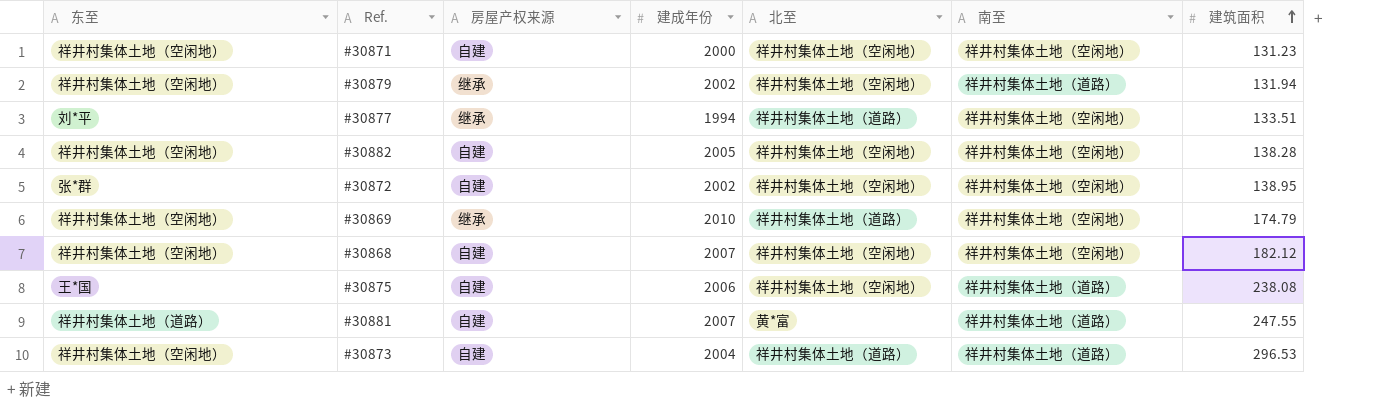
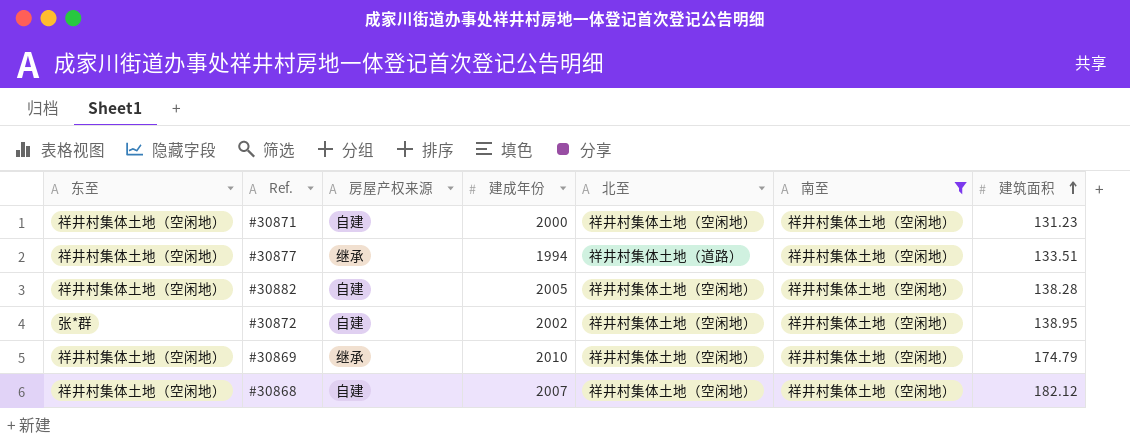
filter: none -> 南至 = 祥井村集体土地（空闲地）
#30877 | 东至: 刘*平 -> 祥井村集体土地（空闲地）
#30869 | 北至: 祥井村集体土地（道路） -> 祥井村集体土地（空闲地）

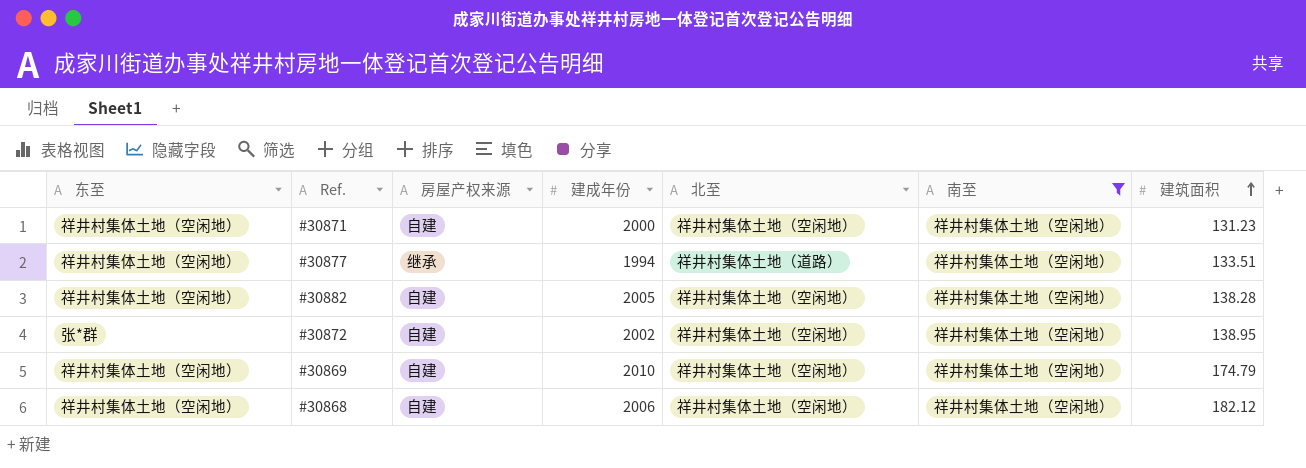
#30869 | 房屋产权来源: 继承 -> 自建
#30868 | 建成年份: 2007 -> 2006

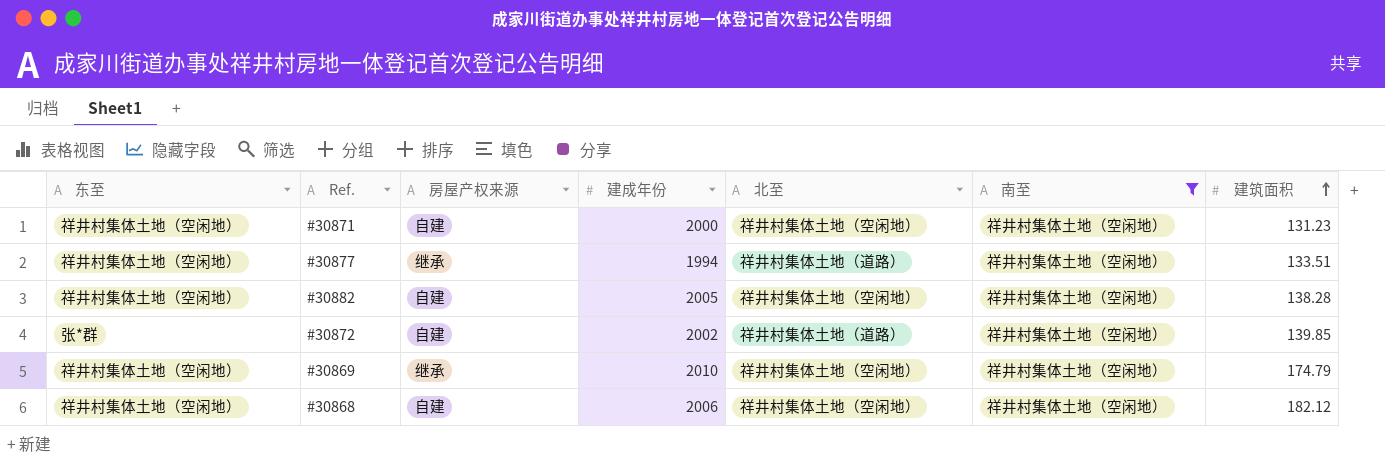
#30872 | 北至: 祥井村集体土地（空闲地） -> 祥井村集体土地（道路）
#30872 | 建筑面积: 138.95 -> 139.85
#30869 | 房屋产权来源: 自建 -> 继承

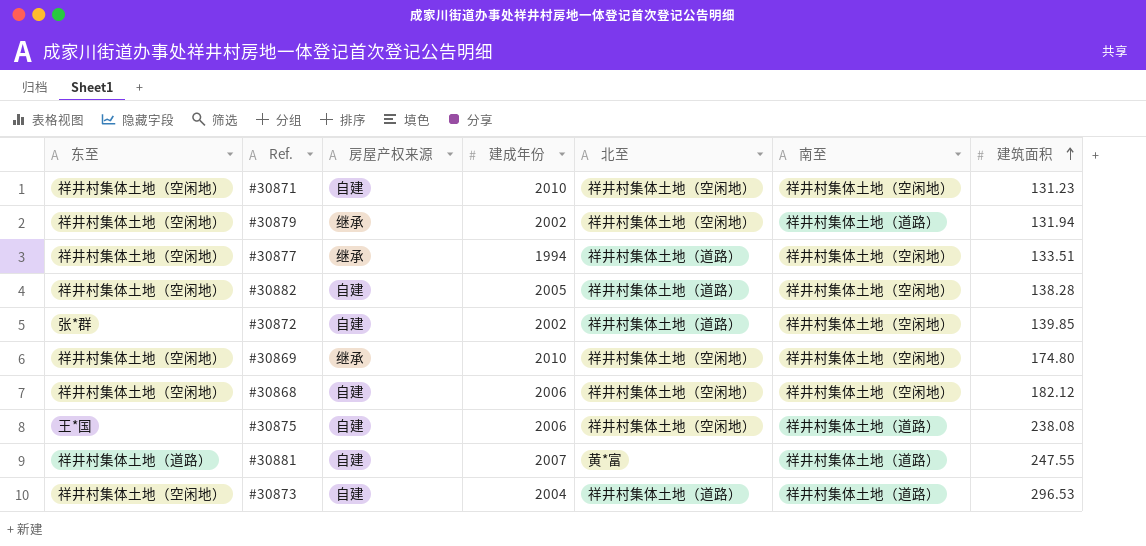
filter: 南至 = 祥井村集体土地（空闲地） -> none
#30871 | 建成年份: 2000 -> 2010
#30882 | 北至: 祥井村集体土地（空闲地） -> 祥井村集体土地（道路）
#30869 | 建筑面积: 174.79 -> 174.80

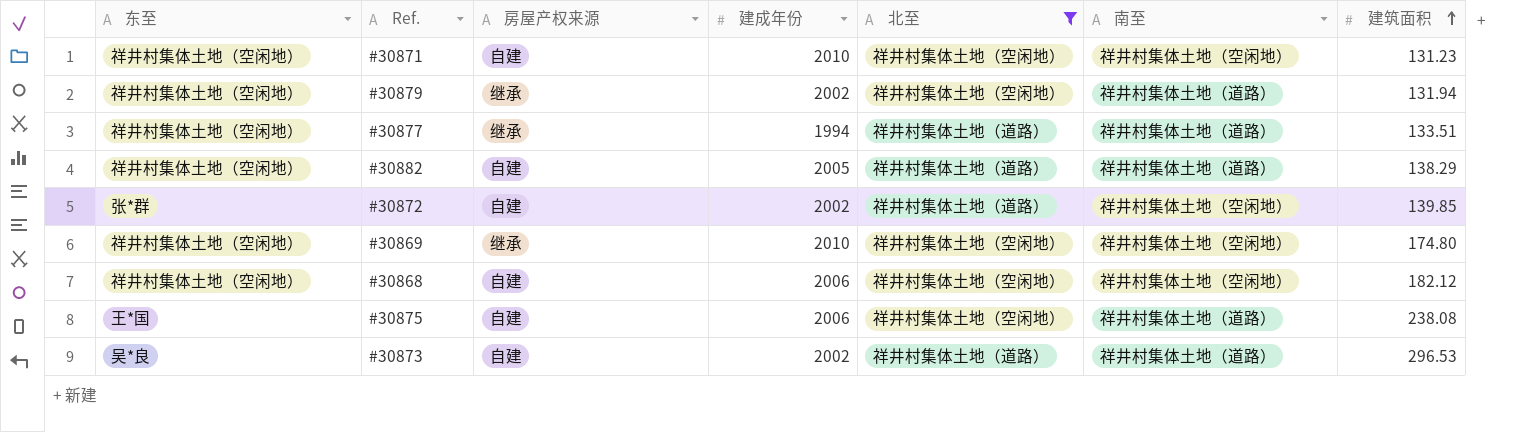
filter: none -> 北至 != 黄*富
#30877 | 南至: 祥井村集体土地（空闲地） -> 祥井村集体土地（道路）
#30882 | 南至: 祥井村集体土地（空闲地） -> 祥井村集体土地（道路）
#30882 | 建筑面积: 138.28 -> 138.29
#30873 | 东至: 祥井村集体土地（空闲地） -> 吴*良
#30873 | 建成年份: 2004 -> 2002

